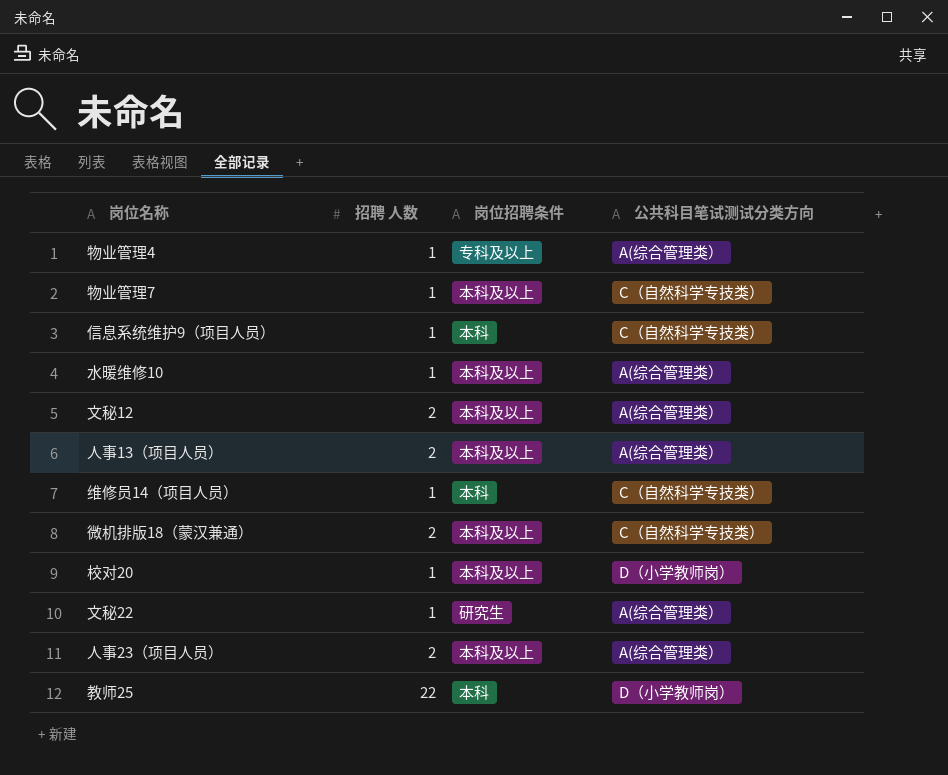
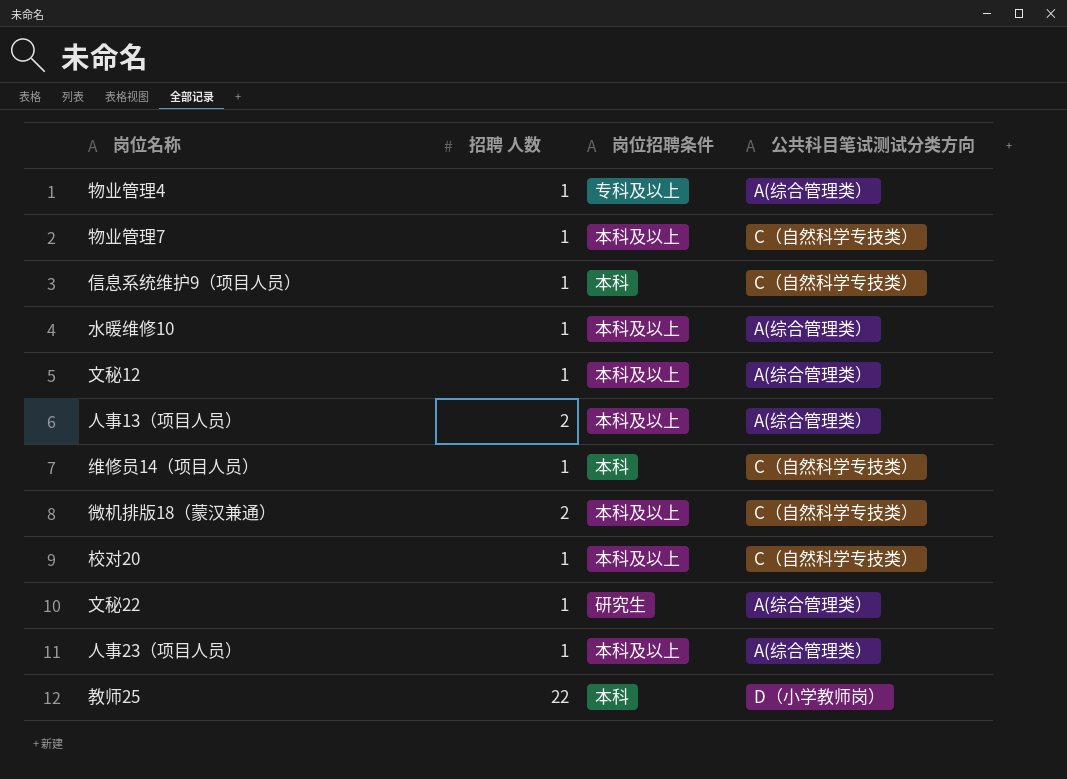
文秘12 | 招聘 人数: 2 -> 1
校对20 | 公共科目笔试测试分类方向: D（小学教师岗） -> C（自然科学专技类）
人事23（项目人员） | 招聘 人数: 2 -> 1

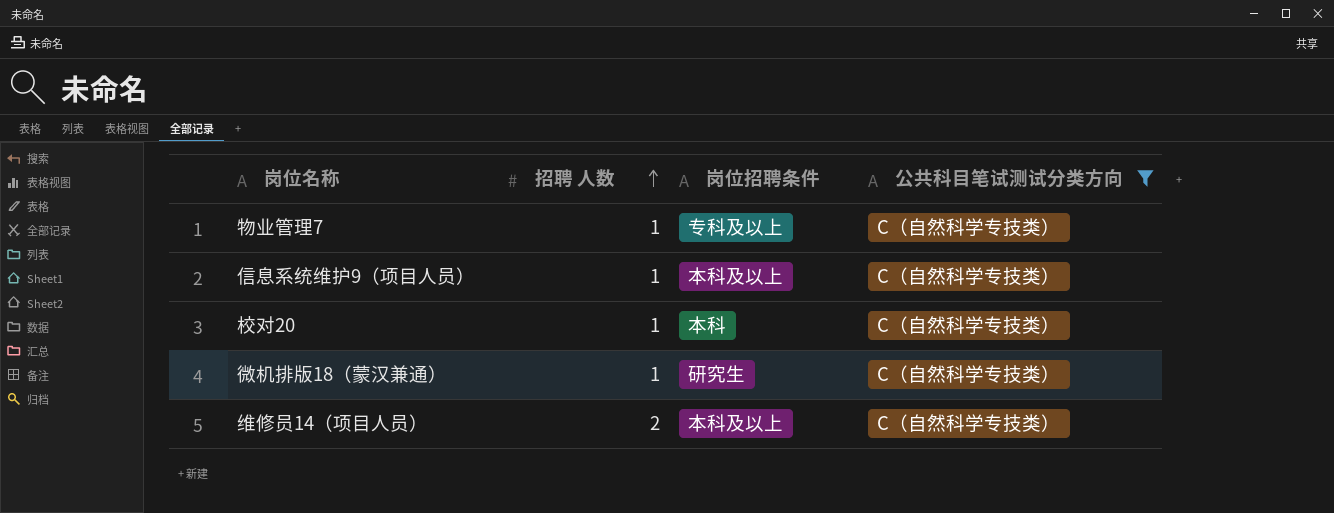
filter: none -> 公共科目笔试测试分类方向 = C（自然科学专技类）
row order: none -> 招聘 人数 ascending
物业管理7 | 岗位招聘条件: 本科及以上 -> 专科及以上
信息系统维护9（项目人员） | 岗位招聘条件: 本科 -> 本科及以上
校对20 | 岗位招聘条件: 本科及以上 -> 本科
微机排版18（蒙汉兼通） | 招聘 人数: 2 -> 1
微机排版18（蒙汉兼通） | 岗位招聘条件: 本科及以上 -> 研究生
维修员14（项目人员） | 招聘 人数: 1 -> 2
维修员14（项目人员） | 岗位招聘条件: 本科 -> 本科及以上

